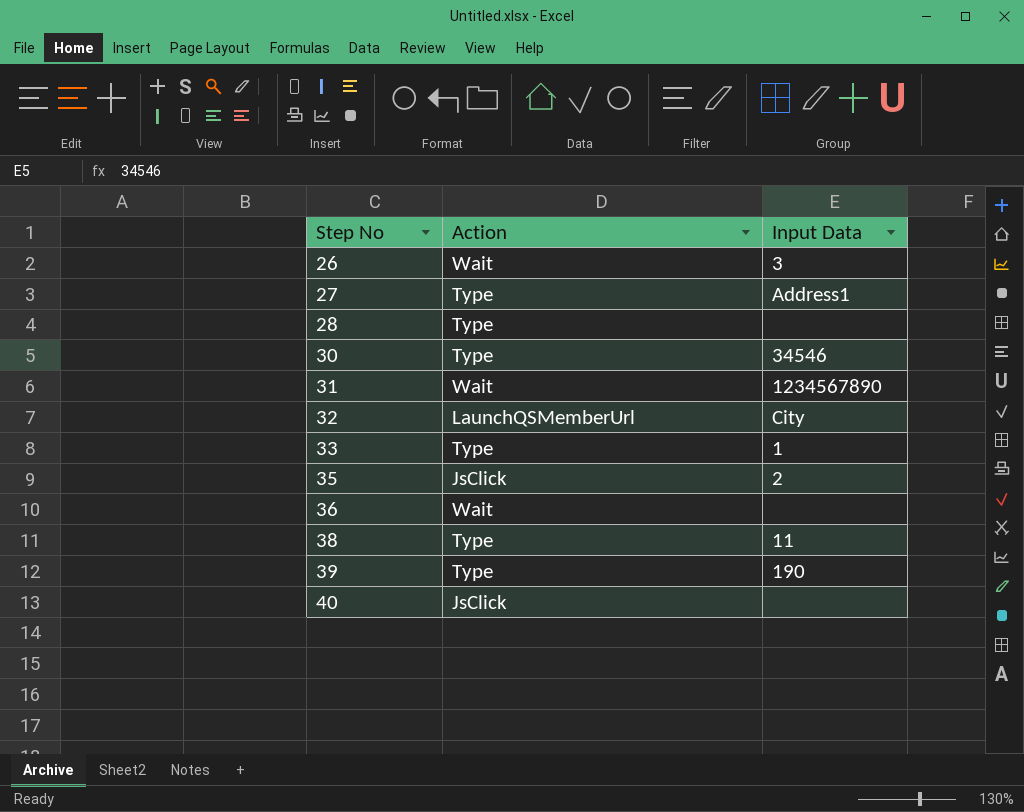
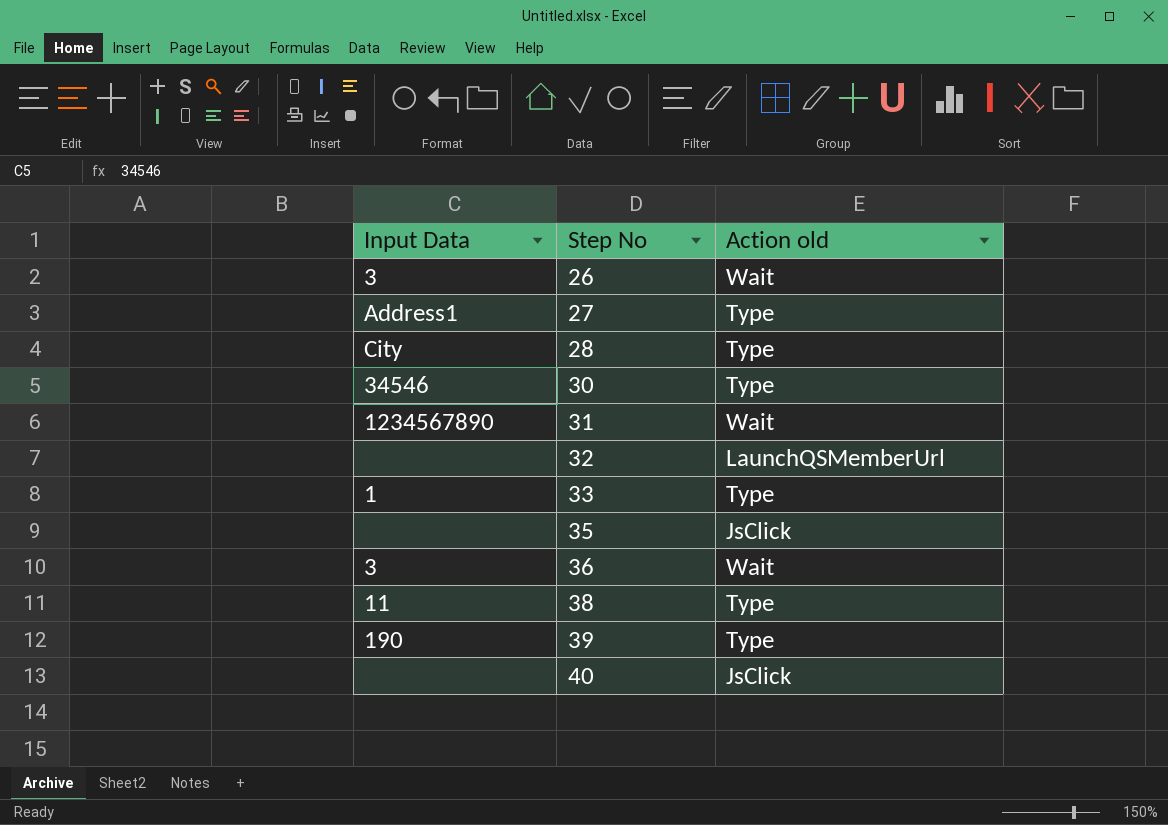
column Input Data | position: 3 -> 1
column name: Action -> Action old
28 | Input Data: none -> City
32 | Input Data: City -> none
35 | Input Data: 2 -> none
36 | Input Data: none -> 3

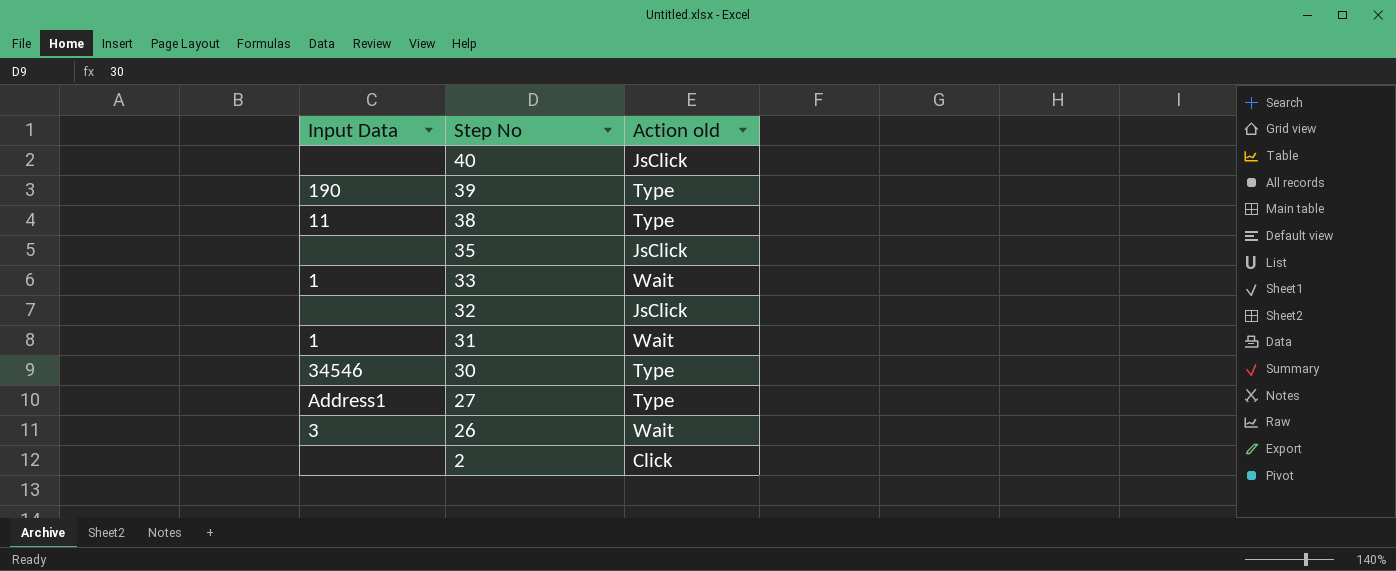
row order: Step No ascending -> Step No descending
row 28: City | Type -> none
row 36: 3 | Wait -> none
33 | Action old: Type -> Wait
32 | Action old: LaunchQSMemberUrl -> JsClick
31 | Input Data: 1234567890 -> 1
row 2: none -> none | Click

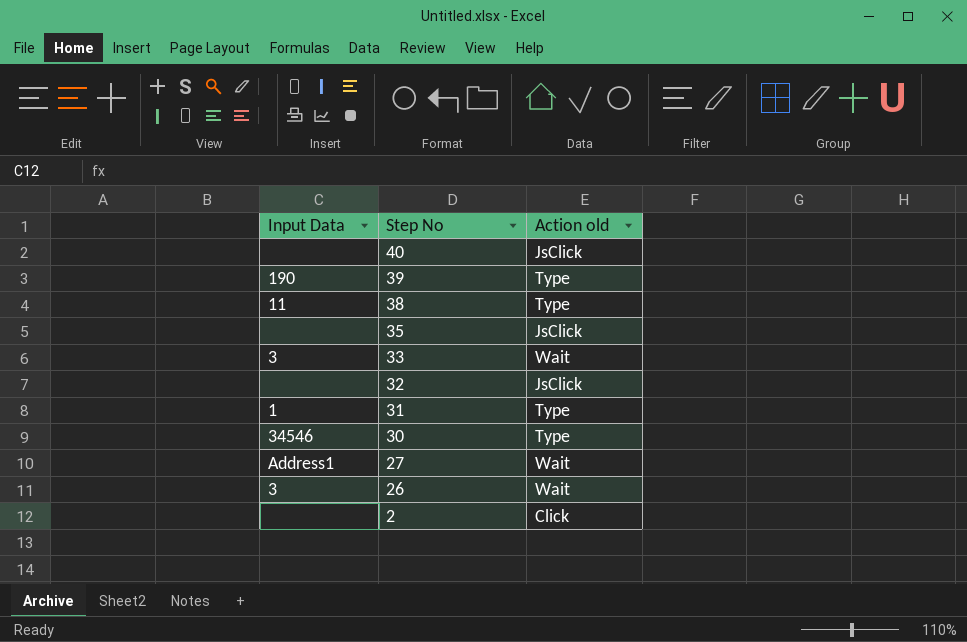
33 | Input Data: 1 -> 3
31 | Action old: Wait -> Type
27 | Action old: Type -> Wait

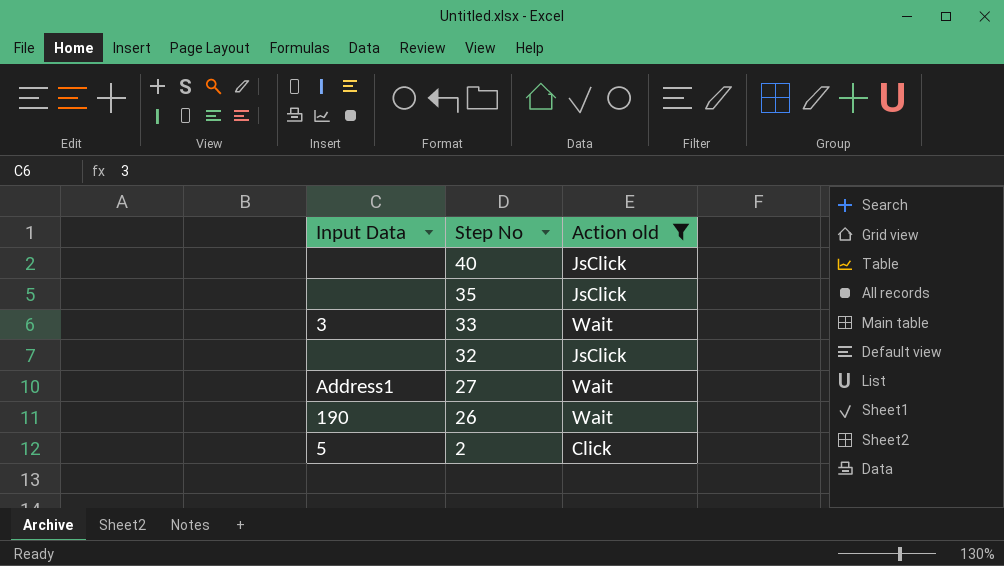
filter: none -> Action old != Type
26 | Input Data: 3 -> 190
2 | Input Data: none -> 5

